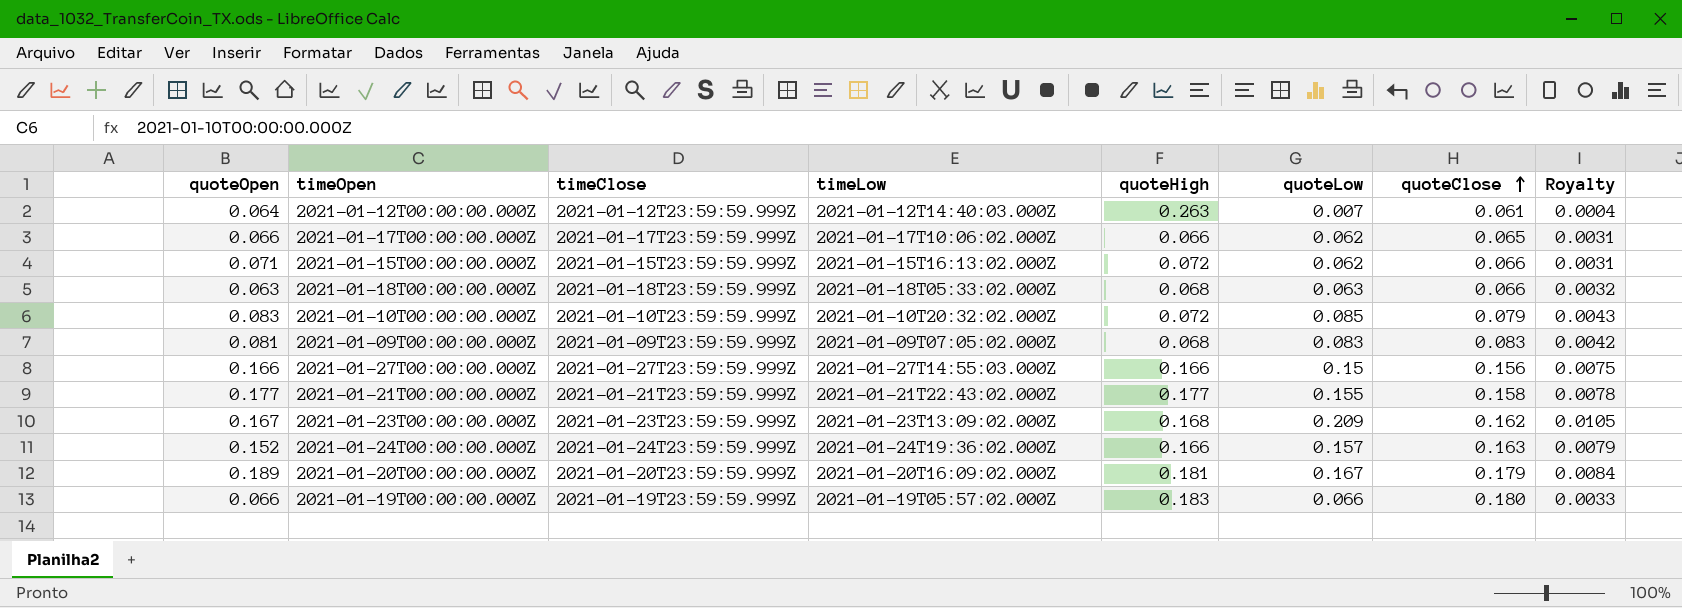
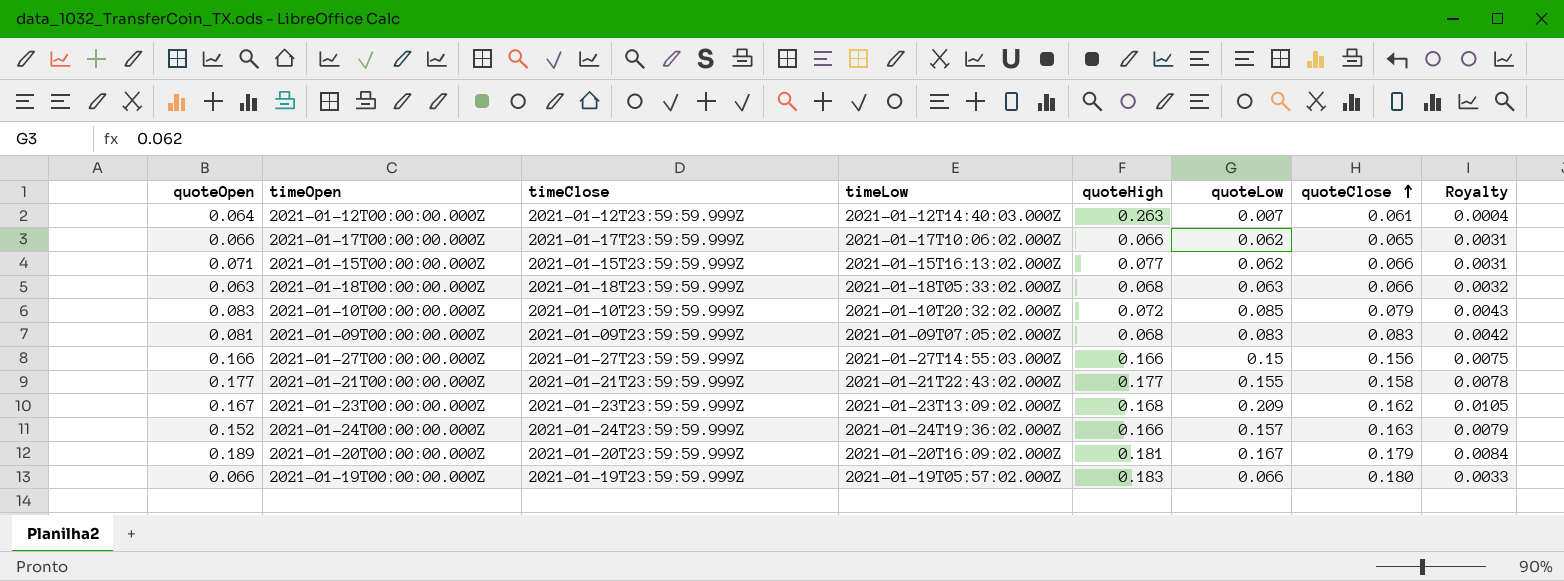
2021-01-15T00:00:00.000Z | quoteHigh: 0.072 -> 0.077

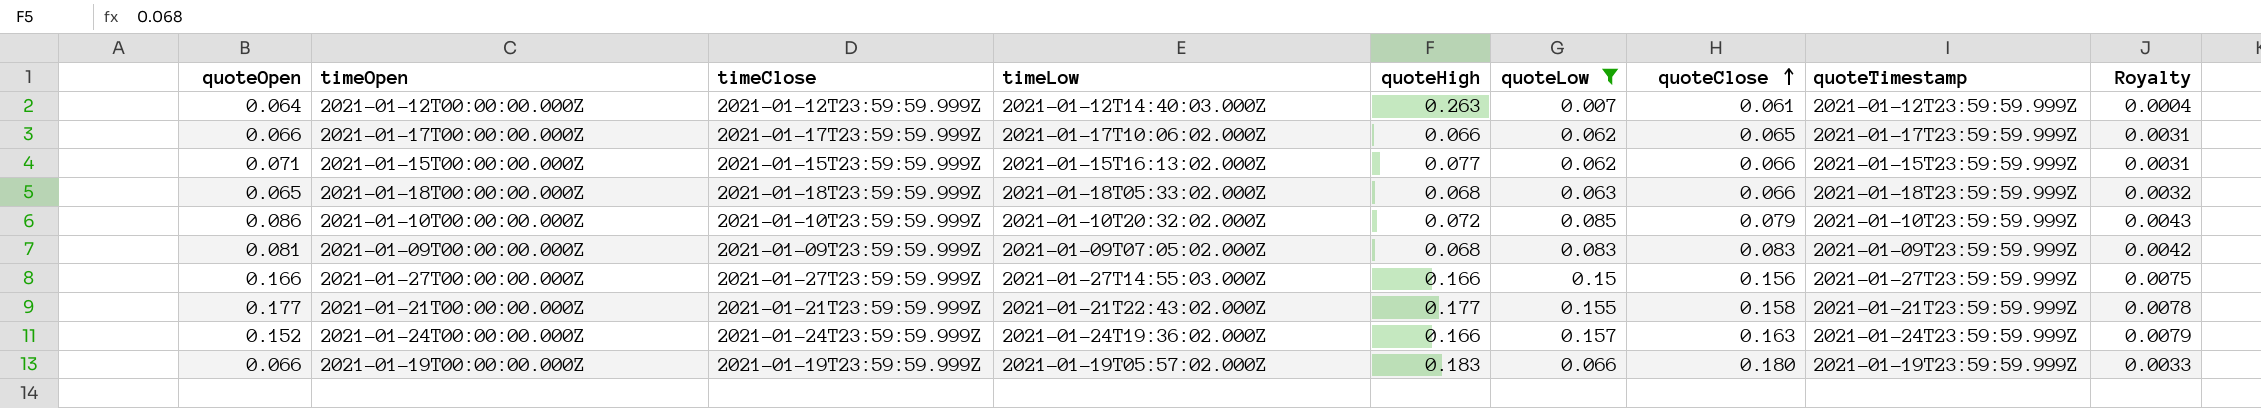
filter: none -> quoteLow <= 0.157
column quoteTimestamp | position: none -> 8
2021-01-18T00:00:00.000Z | quoteOpen: 0.063 -> 0.065
2021-01-10T00:00:00.000Z | quoteOpen: 0.083 -> 0.086

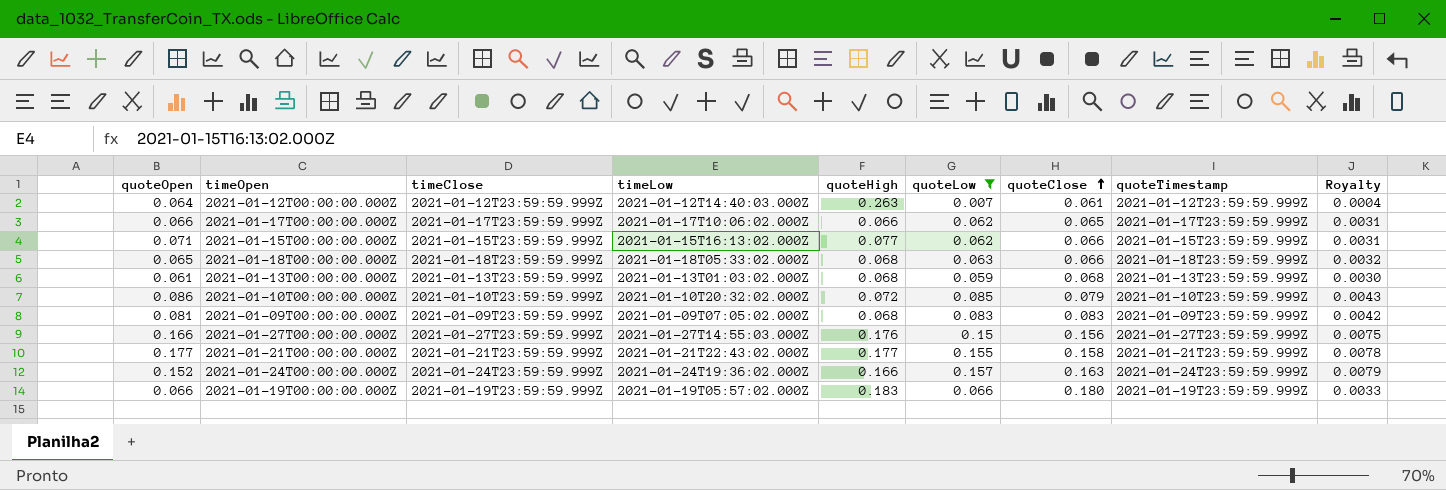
row 2021-01-13T00:00:00.000Z: none -> 0.061 | 2021-01-13T23:59:59.999Z | 2021-01-13T01:03:02.000Z | 0.068 | 0.059 | 0.068 | 2021-01-13T23:59:59.999Z | 0.0030
2021-01-27T00:00:00.000Z | quoteHigh: 0.166 -> 0.176

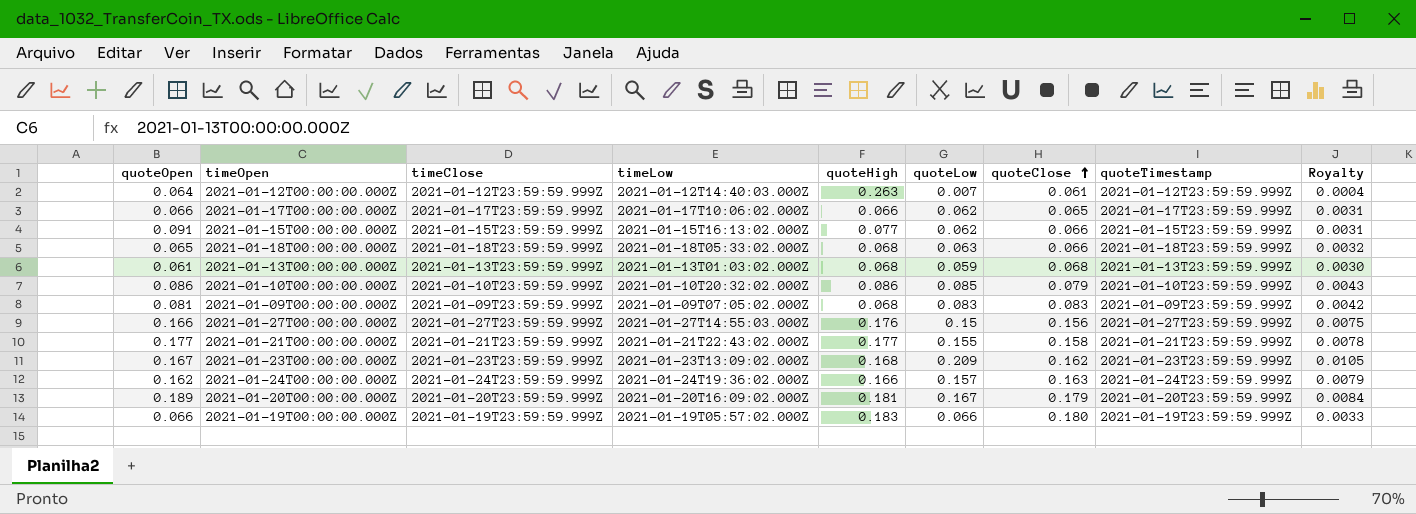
filter: quoteLow <= 0.157 -> none
2021-01-15T00:00:00.000Z | quoteOpen: 0.071 -> 0.091
2021-01-10T00:00:00.000Z | quoteHigh: 0.072 -> 0.086
2021-01-24T00:00:00.000Z | quoteOpen: 0.152 -> 0.162

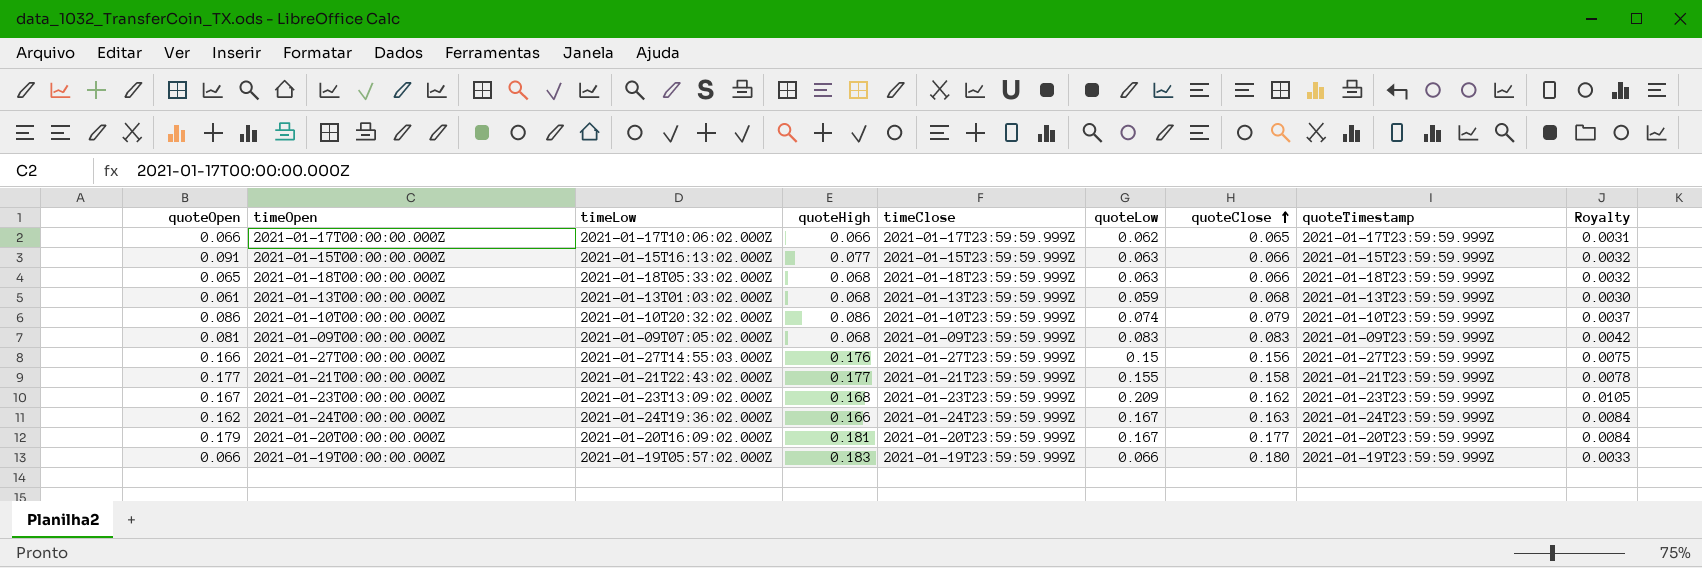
column timeClose | position: 3 -> 5
row 2021-01-12T00:00:00.000Z: 0.064 | 2021-01-12T23:59:59.999Z | 2021-01-12T14:40:03.000Z | 0.263 | 0.007 | 0.061 | 2021-01-12T23:59:59.999Z | 0.0004 -> none
2021-01-15T00:00:00.000Z | quoteLow: 0.062 -> 0.063
2021-01-15T00:00:00.000Z | Royalty: 0.0031 -> 0.0032
2021-01-10T00:00:00.000Z | quoteLow: 0.085 -> 0.074
2021-01-10T00:00:00.000Z | Royalty: 0.0043 -> 0.0037
2021-01-24T00:00:00.000Z | quoteLow: 0.157 -> 0.167
2021-01-24T00:00:00.000Z | Royalty: 0.0079 -> 0.0084
2021-01-20T00:00:00.000Z | quoteOpen: 0.189 -> 0.179
2021-01-20T00:00:00.000Z | quoteClose: 0.179 -> 0.177

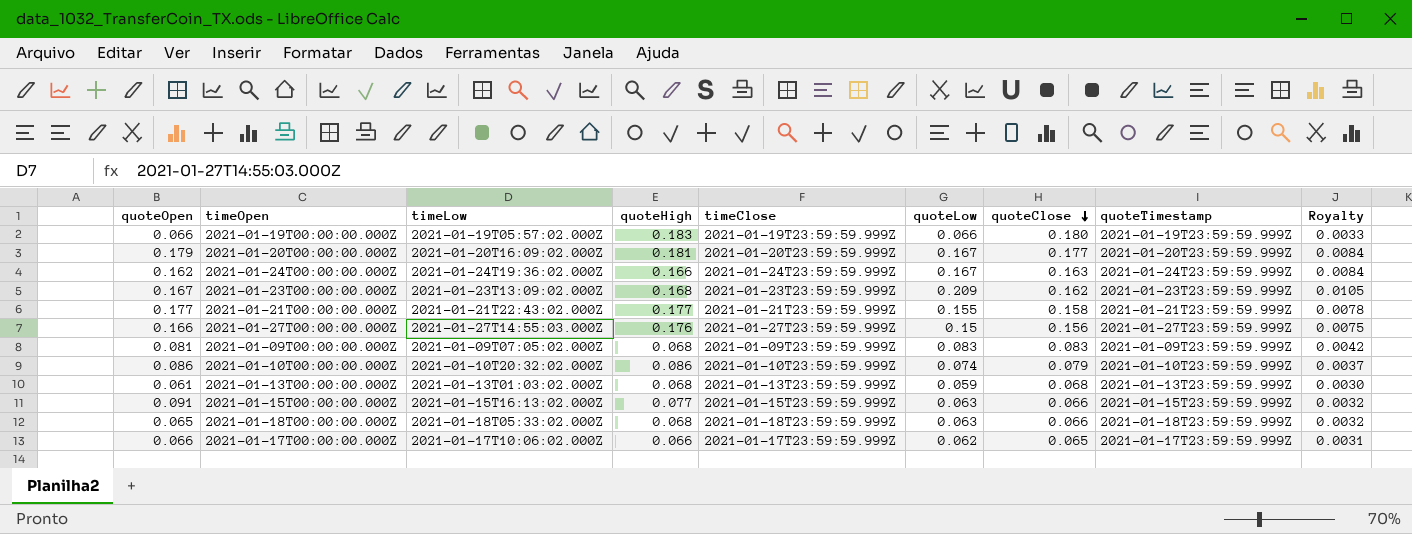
row order: quoteClose ascending -> quoteClose descending

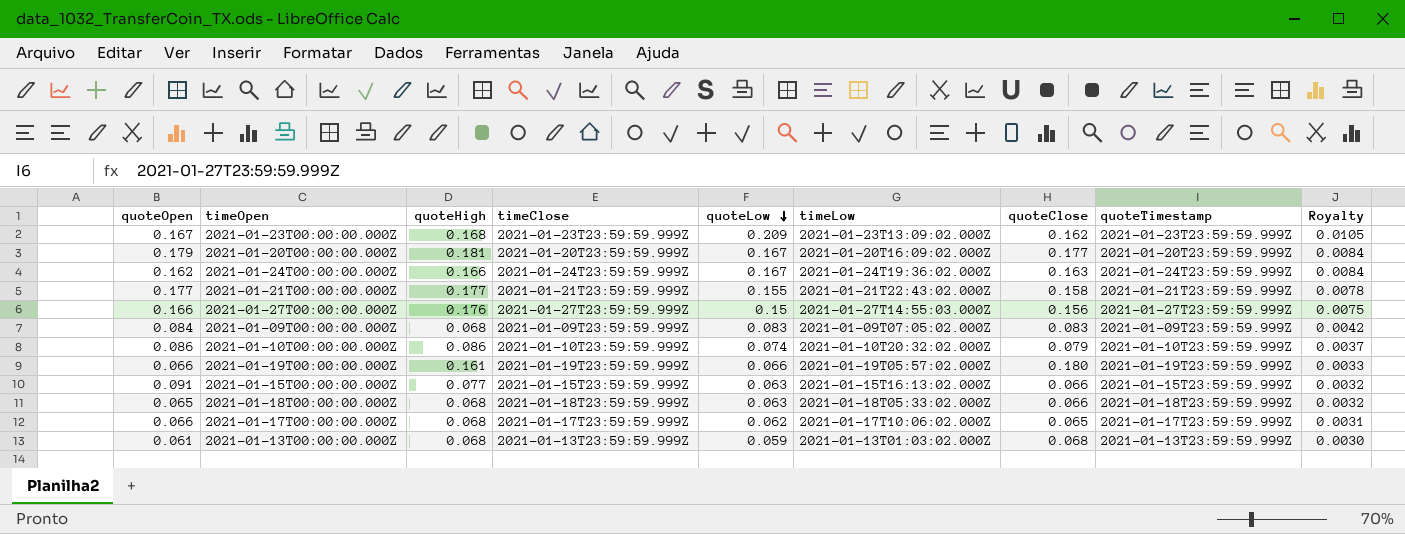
row order: quoteClose descending -> quoteLow descending
column timeLow | position: 3 -> 6
2021-01-09T00:00:00.000Z | quoteOpen: 0.081 -> 0.084
2021-01-19T00:00:00.000Z | quoteHigh: 0.183 -> 0.161
2021-01-17T00:00:00.000Z | quoteHigh: 0.066 -> 0.068

